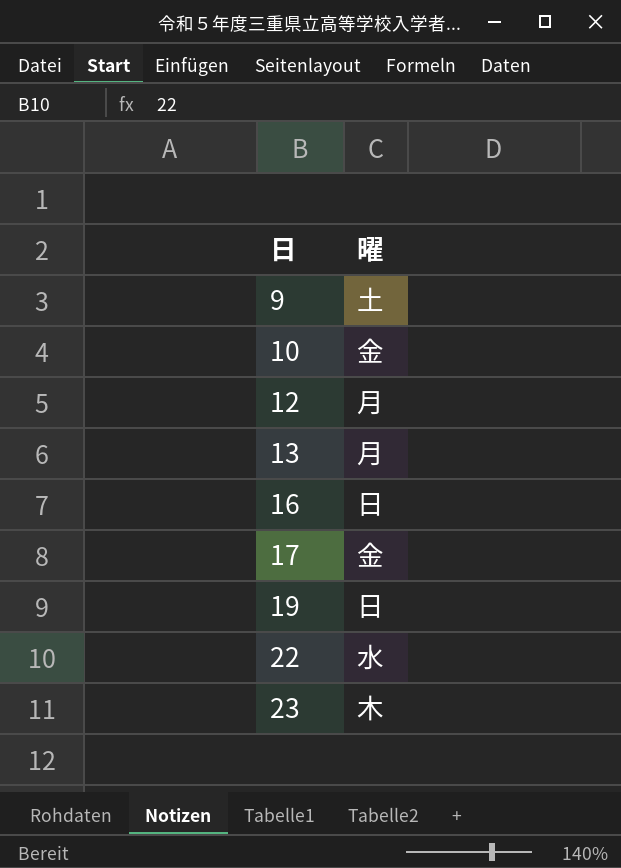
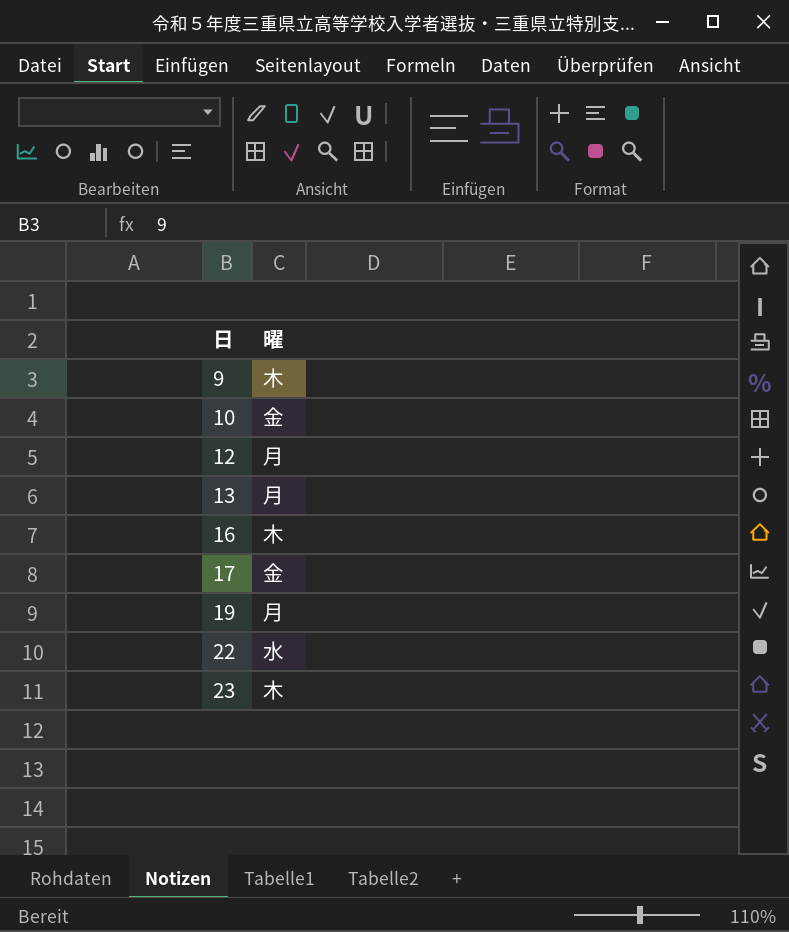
9 | 曜: 土 -> 木
16 | 曜: 日 -> 木
19 | 曜: 日 -> 月

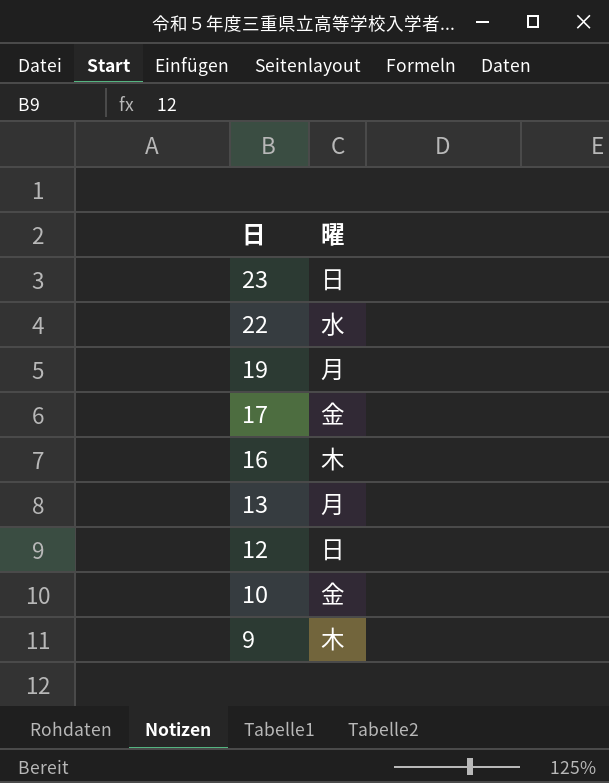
row order: 日 ascending -> 日 descending
23 | 曜: 木 -> 日
12 | 曜: 月 -> 日

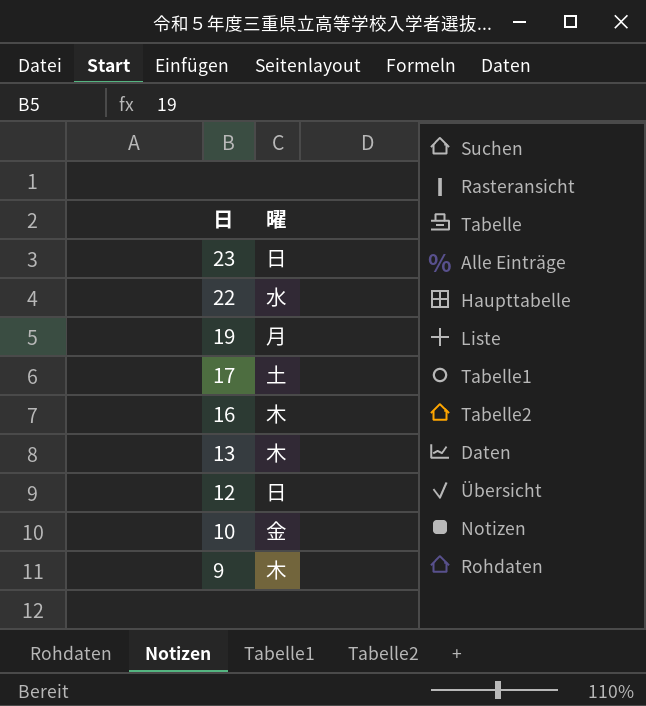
17 | 曜: 金 -> 土
13 | 曜: 月 -> 木

